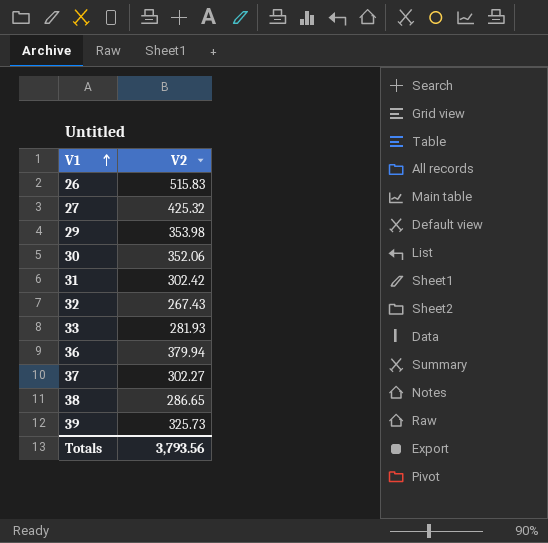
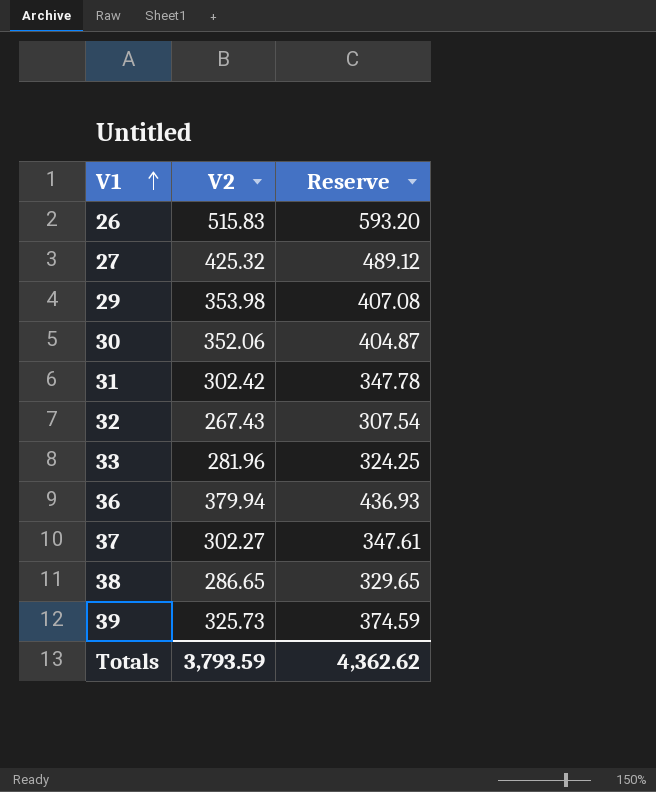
column Reserve | formula: none -> [V2] * 1.15
33 | V2: 281.93 -> 281.96
Totals | V2: 3,793.56 -> 3,793.59

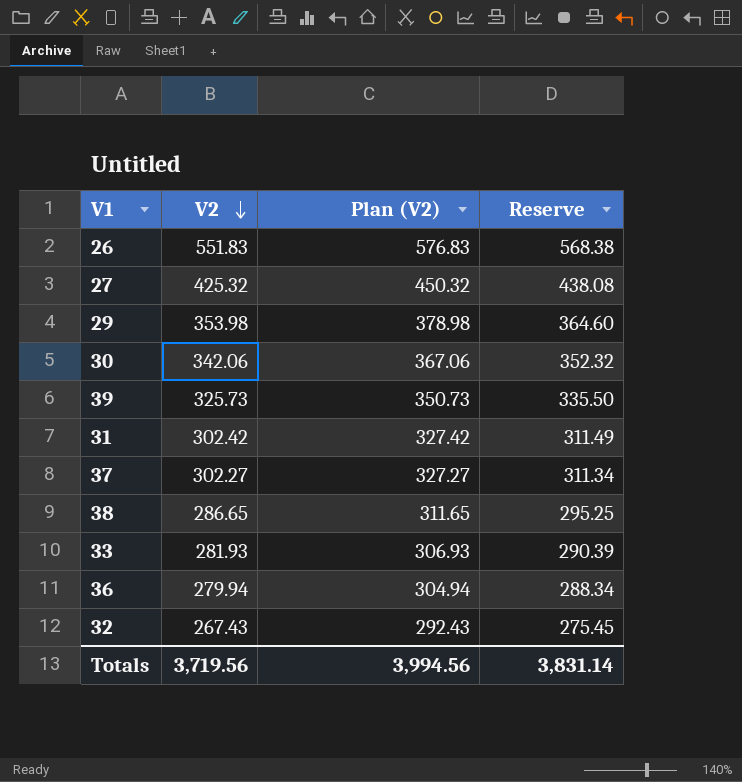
row order: V1 ascending -> V2 descending
column Plan (V2) | formula: none -> [V2] + 25
column Reserve | formula: [V2] * 1.15 -> [V2] * 1.03
26 | V2: 515.83 -> 551.83
30 | V2: 352.06 -> 342.06
33 | V2: 281.96 -> 281.93
36 | V2: 379.94 -> 279.94
Totals | V2: 3,793.59 -> 3,719.56
Totals | Reserve: 4,362.62 -> 3,831.14

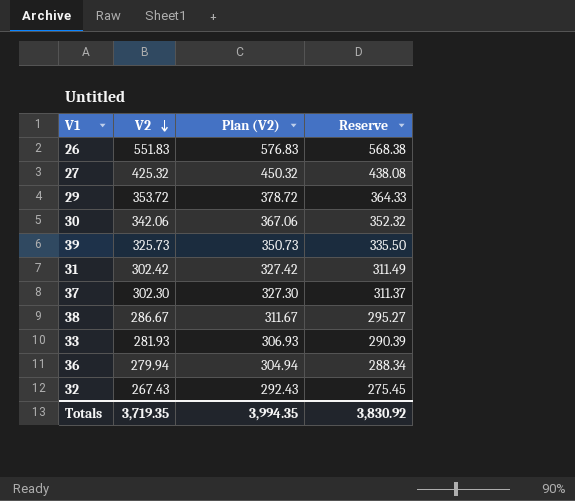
29 | V2: 353.98 -> 353.72
29 | Plan (V2): 378.98 -> 378.72
29 | Reserve: 364.60 -> 364.33
37 | V2: 302.27 -> 302.30
37 | Plan (V2): 327.27 -> 327.30
37 | Reserve: 311.34 -> 311.37
38 | V2: 286.65 -> 286.67
38 | Plan (V2): 311.65 -> 311.67
38 | Reserve: 295.25 -> 295.27
Totals | V2: 3,719.56 -> 3,719.35
Totals | Plan (V2): 3,994.56 -> 3,994.35
Totals | Reserve: 3,831.14 -> 3,830.92

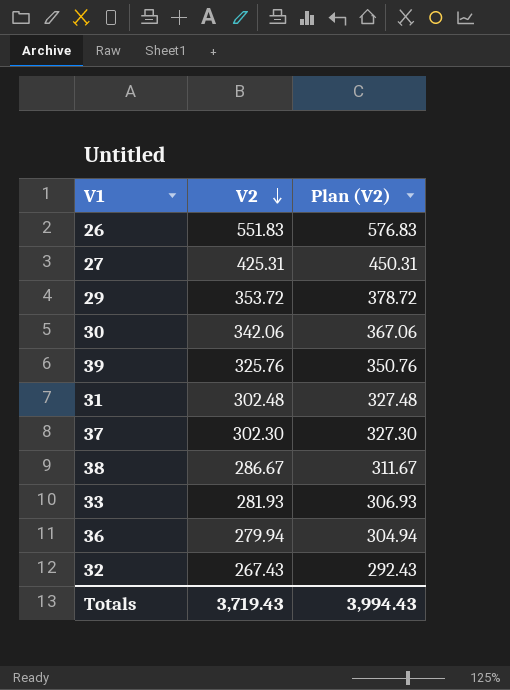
column Reserve | formula: [V2] * 1.03 -> none
27 | V2: 425.32 -> 425.31
27 | Plan (V2): 450.32 -> 450.31
39 | V2: 325.73 -> 325.76
39 | Plan (V2): 350.73 -> 350.76
31 | V2: 302.42 -> 302.48
31 | Plan (V2): 327.42 -> 327.48
Totals | V2: 3,719.35 -> 3,719.43
Totals | Plan (V2): 3,994.35 -> 3,994.43

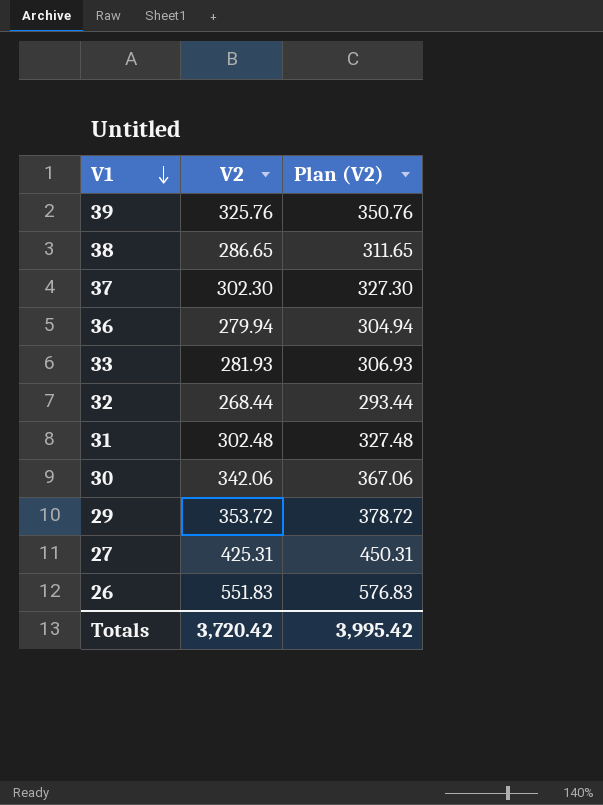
row order: V2 descending -> V1 descending
38 | V2: 286.67 -> 286.65
38 | Plan (V2): 311.67 -> 311.65
32 | V2: 267.43 -> 268.44
32 | Plan (V2): 292.43 -> 293.44
Totals | V2: 3,719.43 -> 3,720.42
Totals | Plan (V2): 3,994.43 -> 3,995.42

